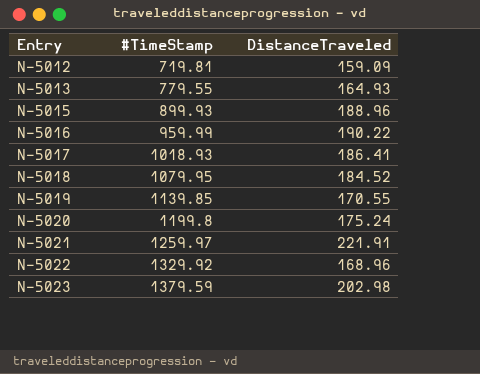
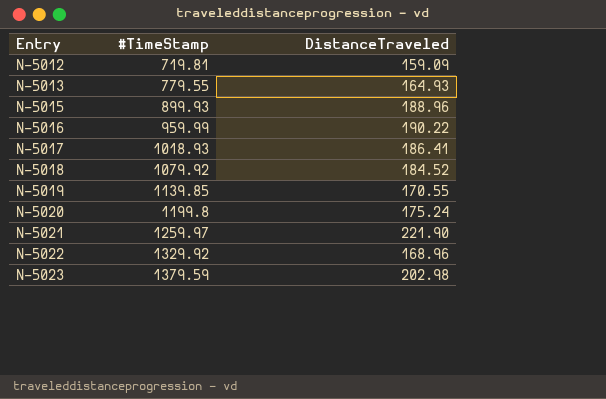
N-5018 | #TimeStamp: 1079.95 -> 1079.92
N-5021 | DistanceTraveled: 221.91 -> 221.90

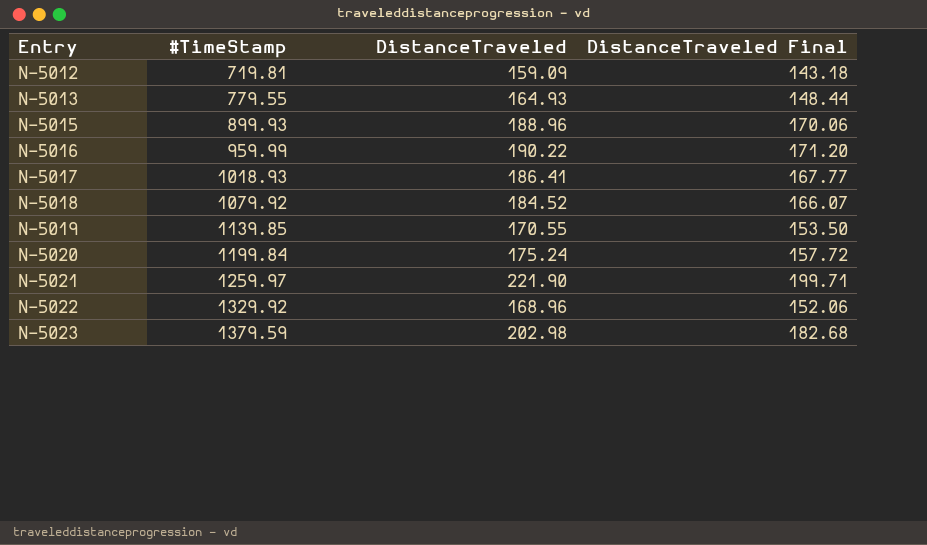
column DistanceTraveled Final | formula: none -> [DistanceTraveled] * 0.9
N-5020 | #TimeStamp: 1199.8 -> 1199.84

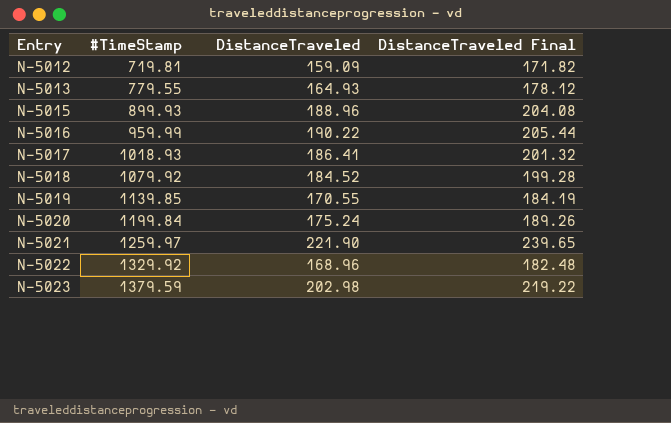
column DistanceTraveled Final | formula: [DistanceTraveled] * 0.9 -> [DistanceTraveled] * 1.08

